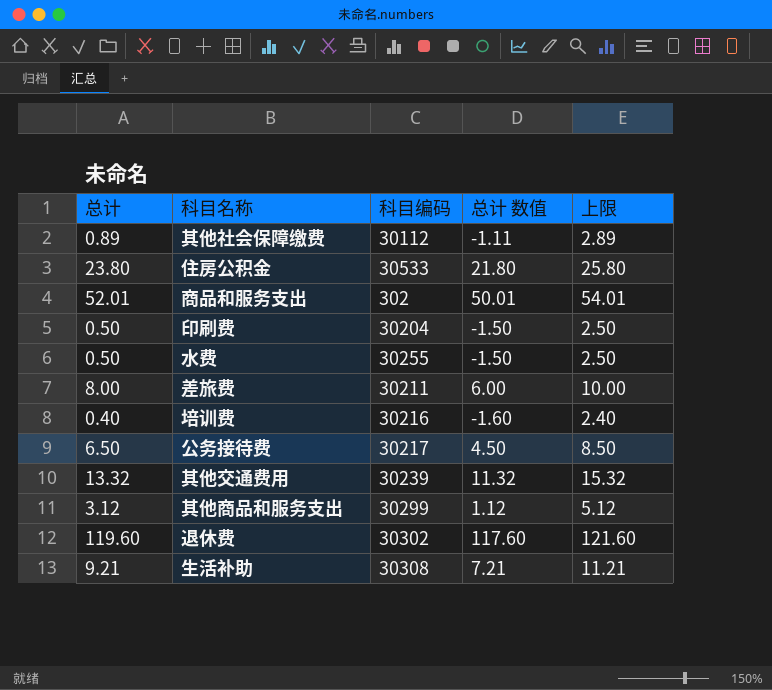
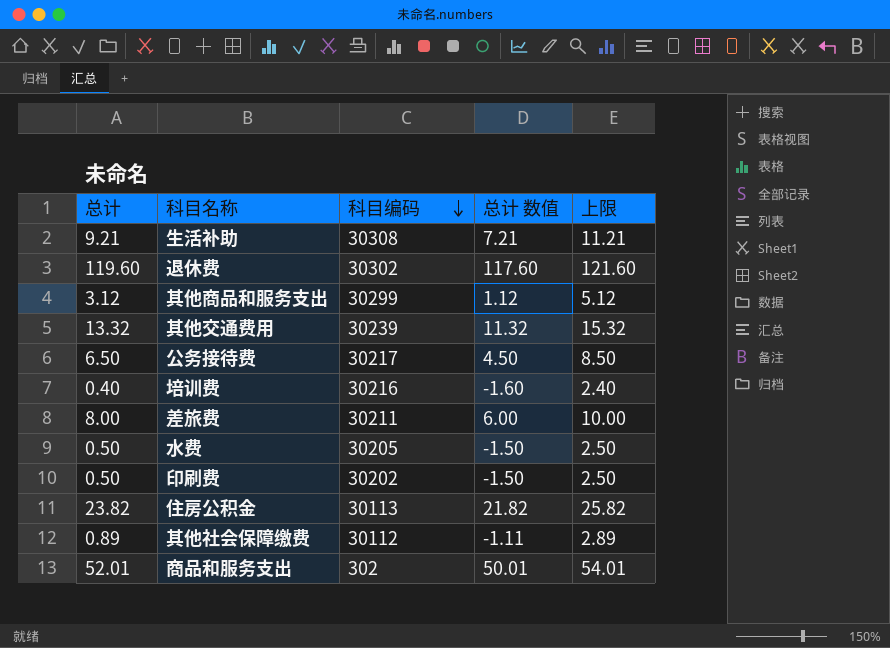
row order: none -> 科目编码 descending
水费 | 科目编码: 30255 -> 30205
印刷费 | 科目编码: 30204 -> 30202
住房公积金 | 总计: 23.80 -> 23.82
住房公积金 | 科目编码: 30533 -> 30113
住房公积金 | 总计 数值: 21.80 -> 21.82
住房公积金 | 上限: 25.80 -> 25.82

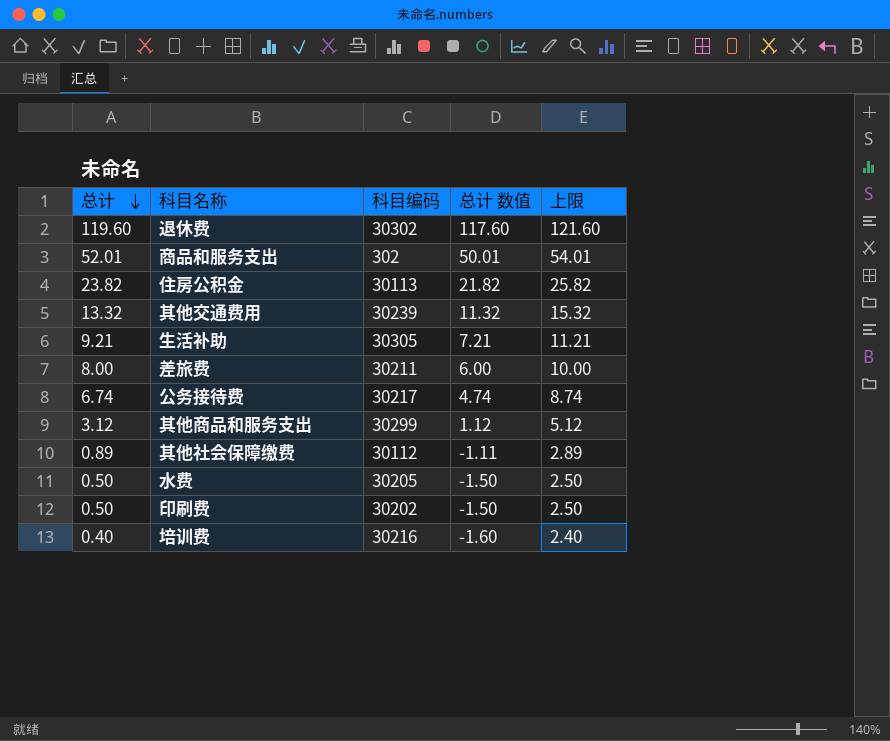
row order: 科目编码 descending -> 总计 descending
生活补助 | 科目编码: 30308 -> 30305
公务接待费 | 总计: 6.50 -> 6.74
公务接待费 | 总计 数值: 4.50 -> 4.74
公务接待费 | 上限: 8.50 -> 8.74

